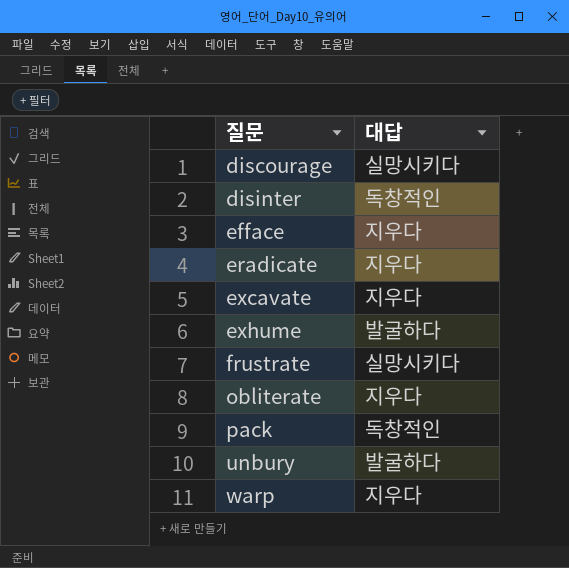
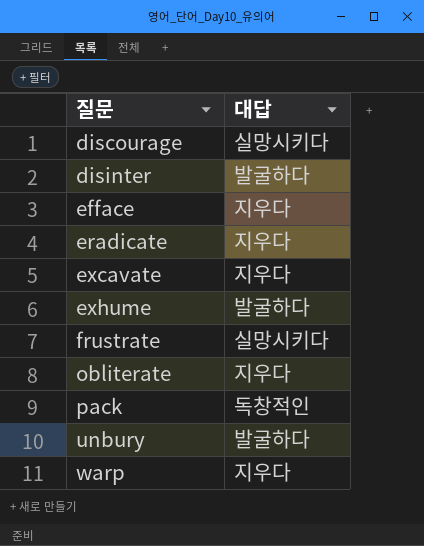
disinter | 대답: 독창적인 -> 발굴하다

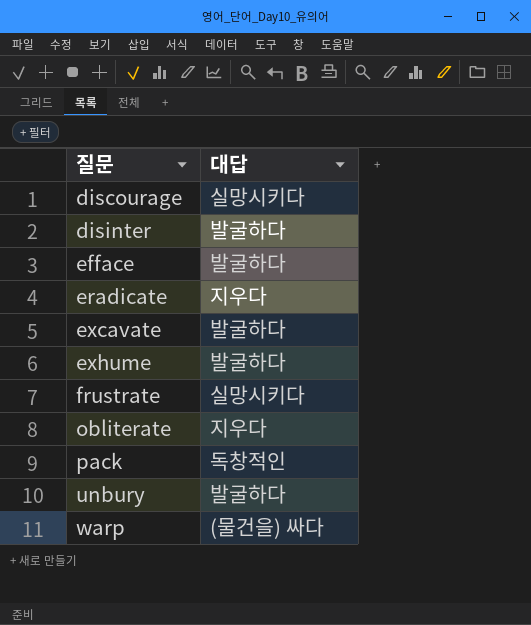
efface | 대답: 지우다 -> 발굴하다
excavate | 대답: 지우다 -> 발굴하다
warp | 대답: 지우다 -> (물건을) 싸다

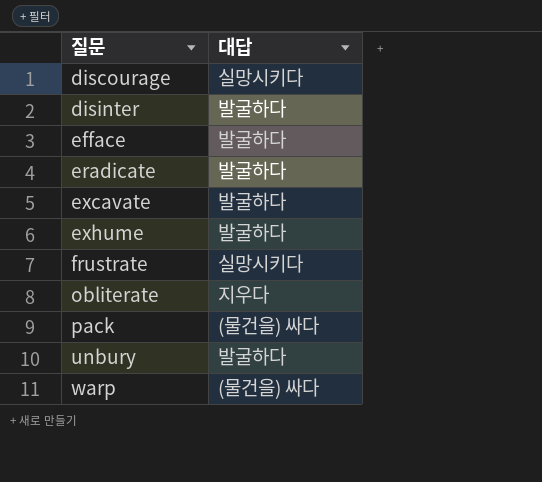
eradicate | 대답: 지우다 -> 발굴하다
pack | 대답: 독창적인 -> (물건을) 싸다

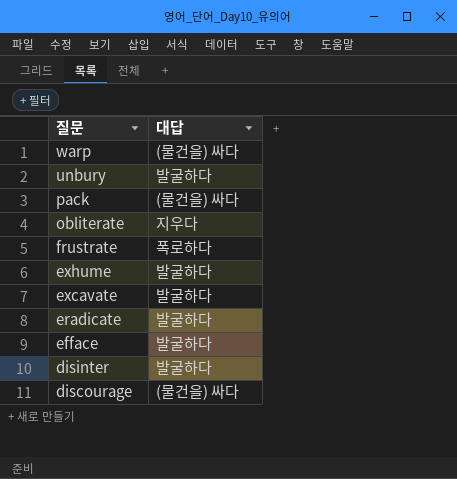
row order: 질문 ascending -> 질문 descending
frustrate | 대답: 실망시키다 -> 폭로하다
discourage | 대답: 실망시키다 -> (물건을) 싸다

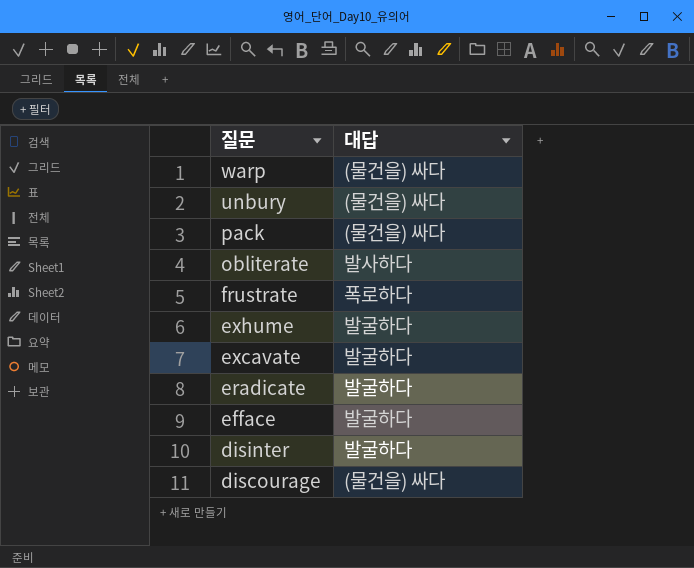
unbury | 대답: 발굴하다 -> (물건을) 싸다
obliterate | 대답: 지우다 -> 발사하다

